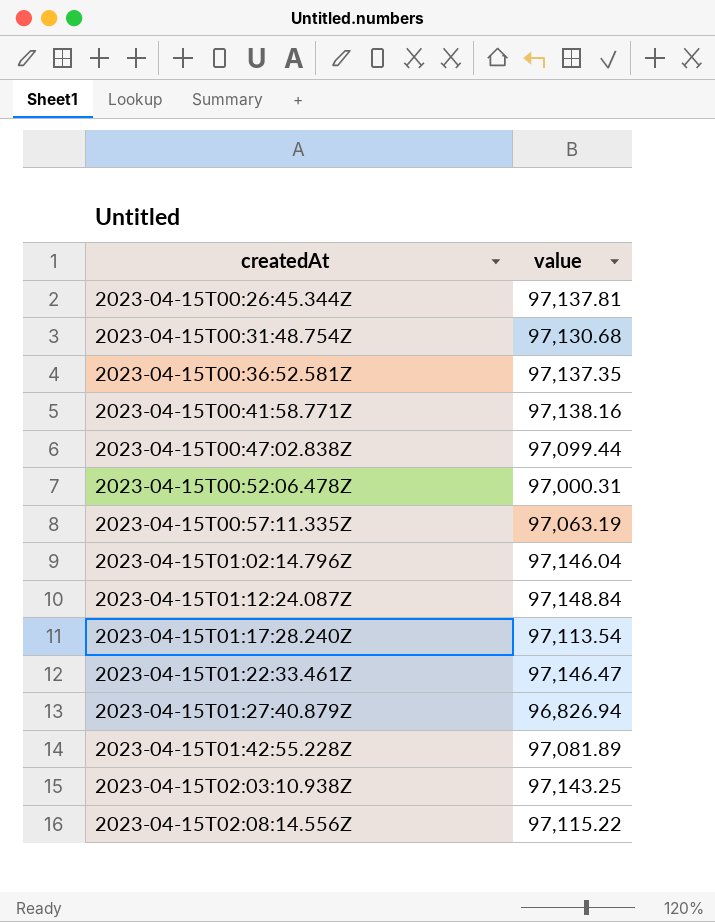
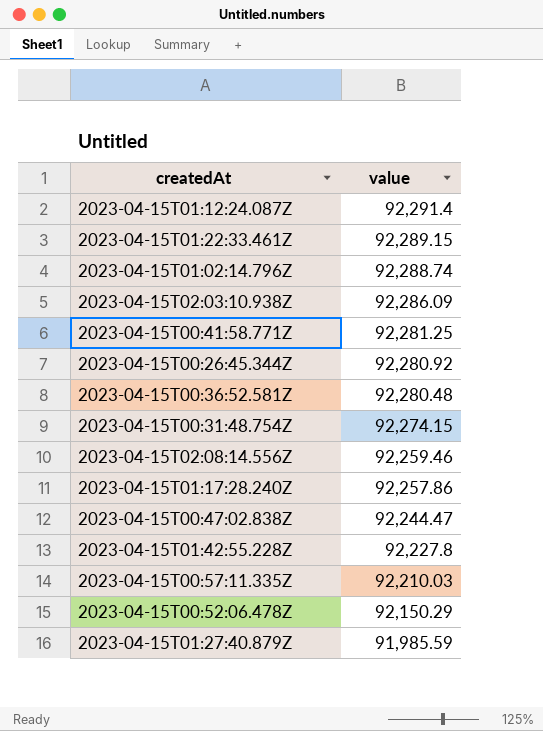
row order: createdAt ascending -> value descending
2023-04-15T01:12:24.087Z | value: 97,148.84 -> 92,291.4
2023-04-15T01:22:33.461Z | value: 97,146.47 -> 92,289.15
2023-04-15T01:02:14.796Z | value: 97,146.04 -> 92,288.74
2023-04-15T02:03:10.938Z | value: 97,143.25 -> 92,286.09
2023-04-15T00:41:58.771Z | value: 97,138.16 -> 92,281.25
2023-04-15T00:26:45.344Z | value: 97,137.81 -> 92,280.92
2023-04-15T00:36:52.581Z | value: 97,137.35 -> 92,280.48
2023-04-15T00:31:48.754Z | value: 97,130.68 -> 92,274.15
2023-04-15T02:08:14.556Z | value: 97,115.22 -> 92,259.46
2023-04-15T01:17:28.240Z | value: 97,113.54 -> 92,257.86
2023-04-15T00:47:02.838Z | value: 97,099.44 -> 92,244.47
2023-04-15T01:42:55.228Z | value: 97,081.89 -> 92,227.8
2023-04-15T00:57:11.335Z | value: 97,063.19 -> 92,210.03
2023-04-15T00:52:06.478Z | value: 97,000.31 -> 92,150.29
2023-04-15T01:27:40.879Z | value: 96,826.94 -> 91,985.59

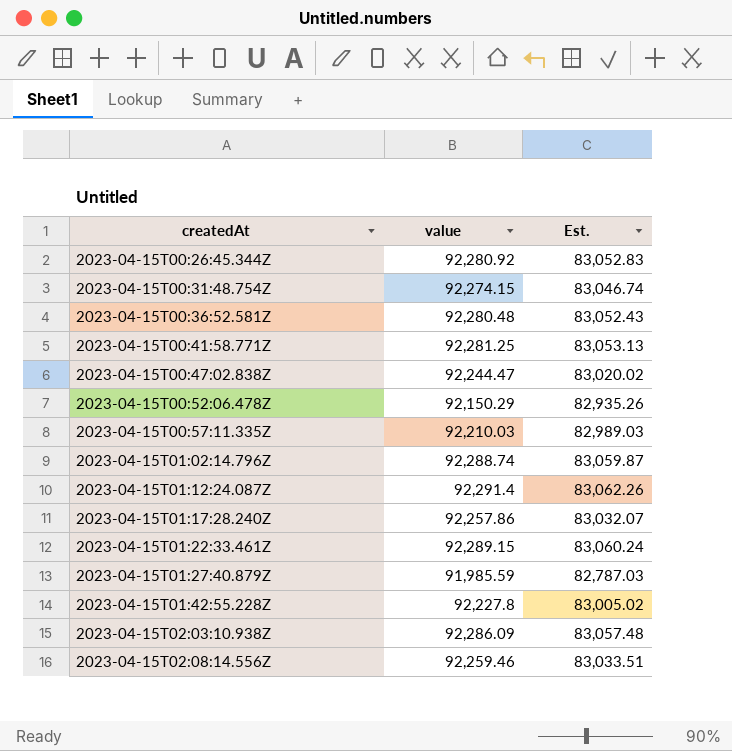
row order: value descending -> createdAt ascending
column Est. | formula: none -> [value] * 0.9

